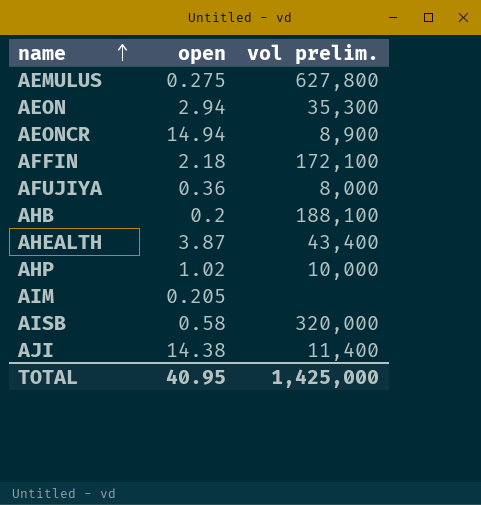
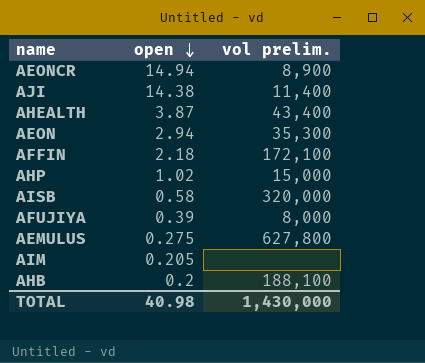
row order: name ascending -> open descending
AHP | vol prelim.: 10,000 -> 15,000
AFUJIYA | open: 0.36 -> 0.39
TOTAL | open: 40.95 -> 40.98
TOTAL | vol prelim.: 1,425,000 -> 1,430,000

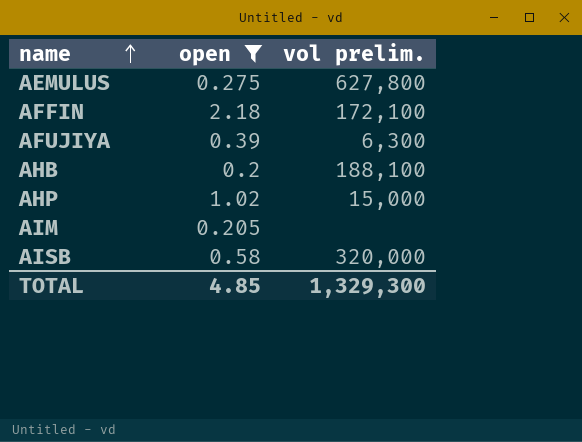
filter: none -> open <= 2.18
row order: open descending -> name ascending
AFUJIYA | vol prelim.: 8,000 -> 6,300
TOTAL | open: 40.98 -> 4.85
TOTAL | vol prelim.: 1,430,000 -> 1,329,300

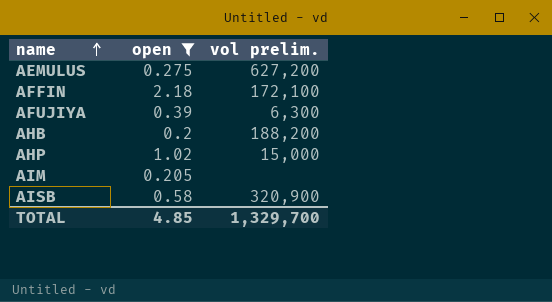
AEMULUS | vol prelim.: 627,800 -> 627,200
AHB | vol prelim.: 188,100 -> 188,200
AISB | vol prelim.: 320,000 -> 320,900
TOTAL | vol prelim.: 1,329,300 -> 1,329,700

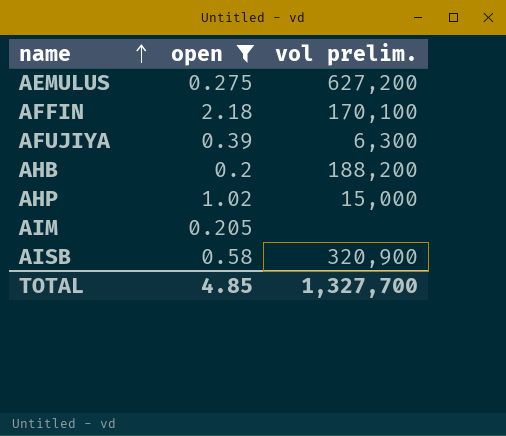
AFFIN | vol prelim.: 172,100 -> 170,100
TOTAL | vol prelim.: 1,329,700 -> 1,327,700

